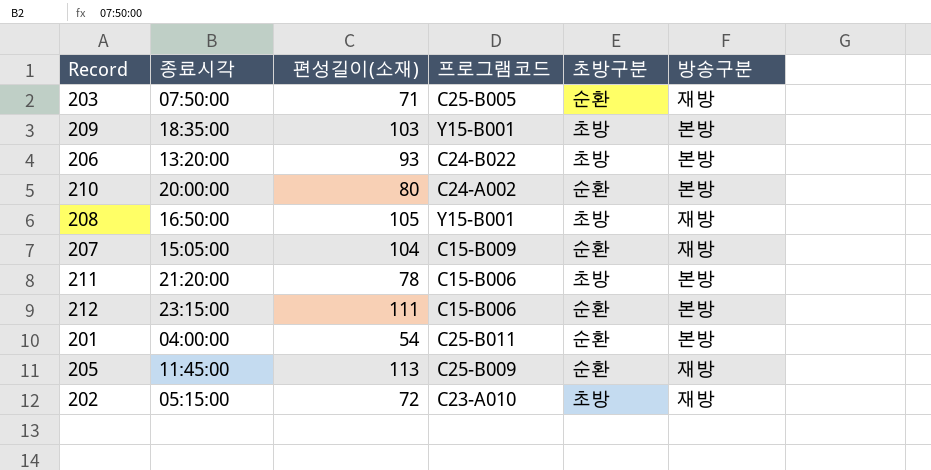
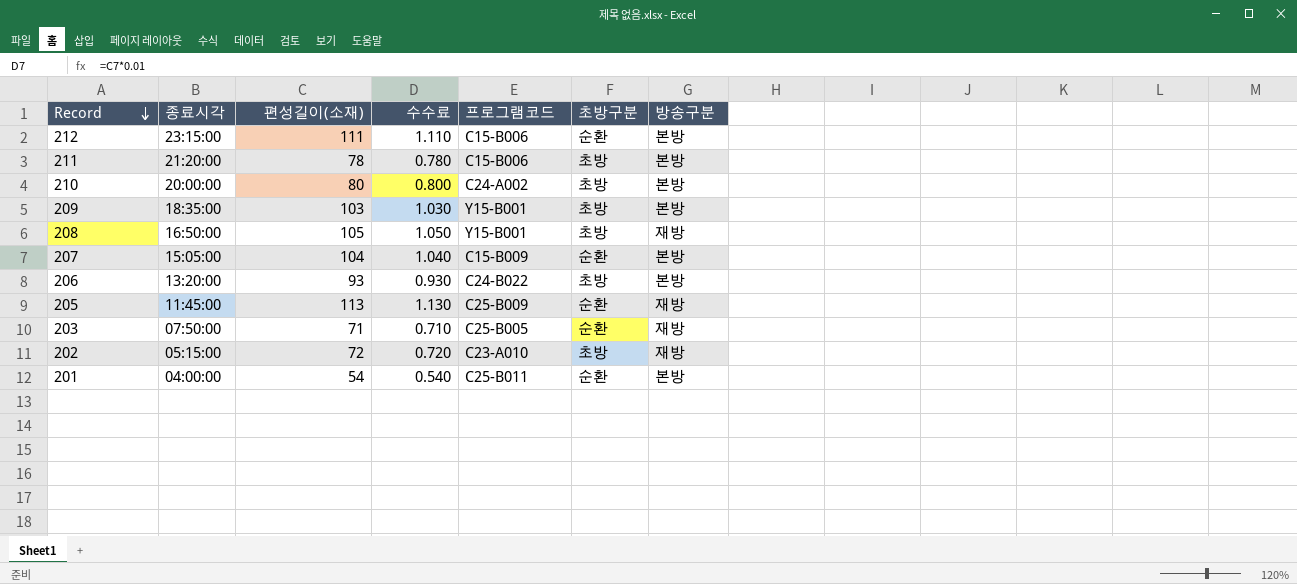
row order: none -> Record descending
column 수수료 | formula: none -> [편성길이(소재)] * 0.01
210 | 초방구분: 순환 -> 초방
207 | 방송구분: 재방 -> 본방

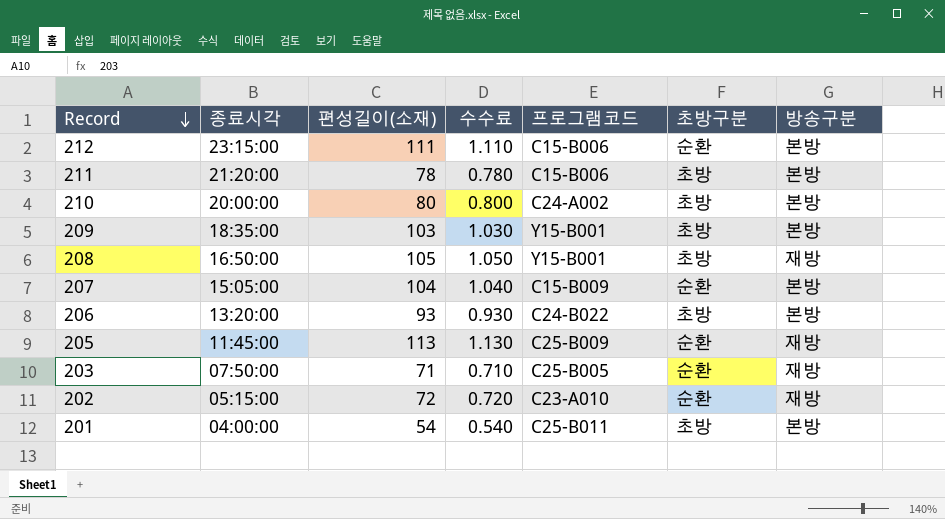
202 | 초방구분: 초방 -> 순환
201 | 초방구분: 순환 -> 초방

